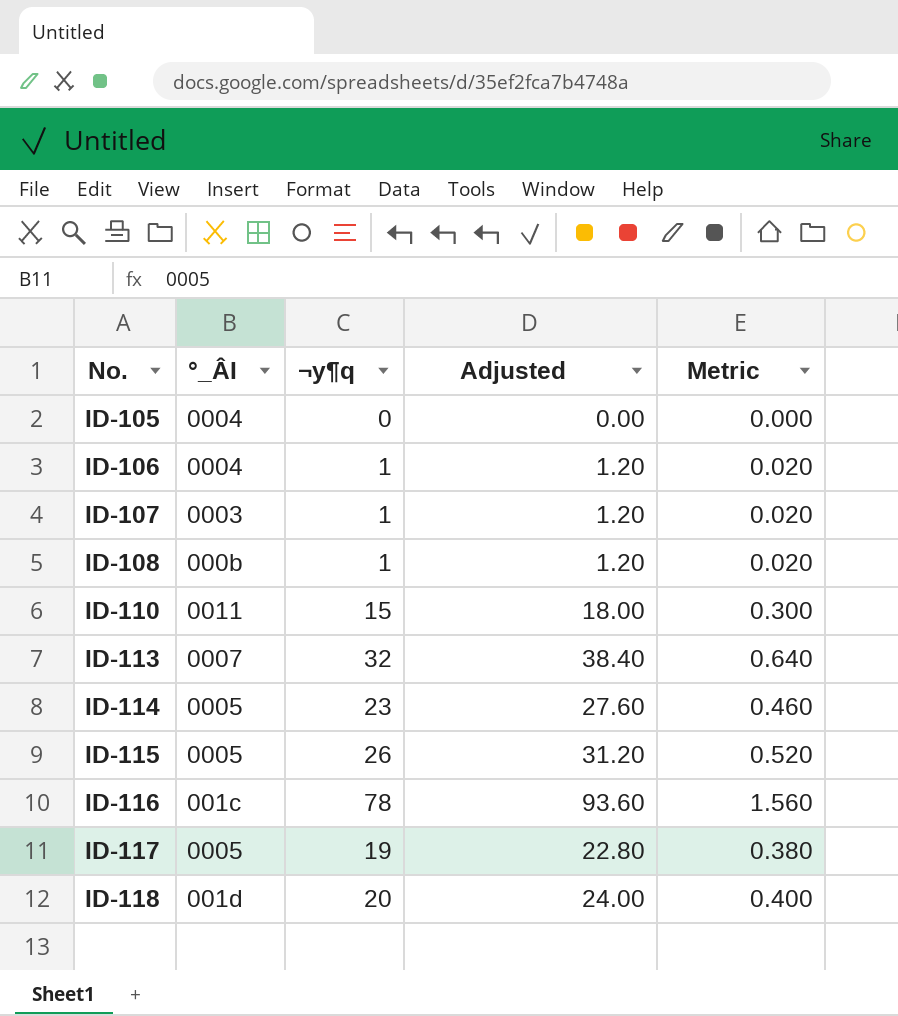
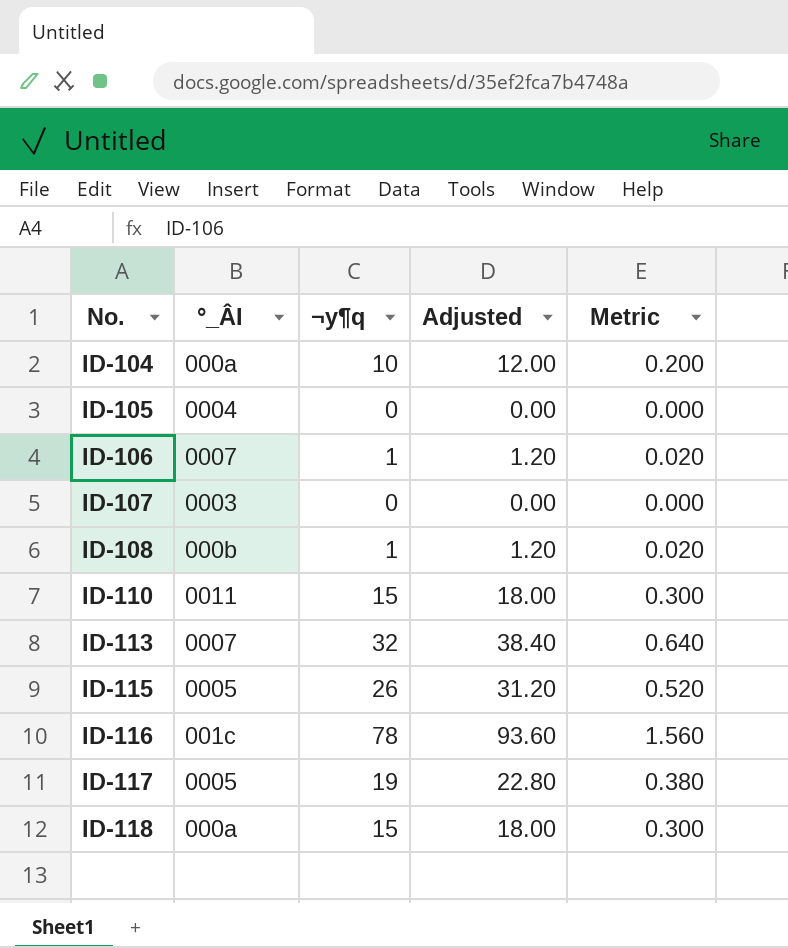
row ID-114: 0005 | 23 | 27.60 | 0.460 -> none
row ID-104: none -> 000a | 10 | 12.00 | 0.200
ID-106 | °_ÂI: 0004 -> 0007
ID-107 | ¬y¶q: 1 -> 0
ID-107 | Adjusted: 1.20 -> 0.00
ID-107 | Metric: 0.020 -> 0.000
ID-118 | °_ÂI: 001d -> 000a
ID-118 | ¬y¶q: 20 -> 15
ID-118 | Adjusted: 24.00 -> 18.00
ID-118 | Metric: 0.400 -> 0.300

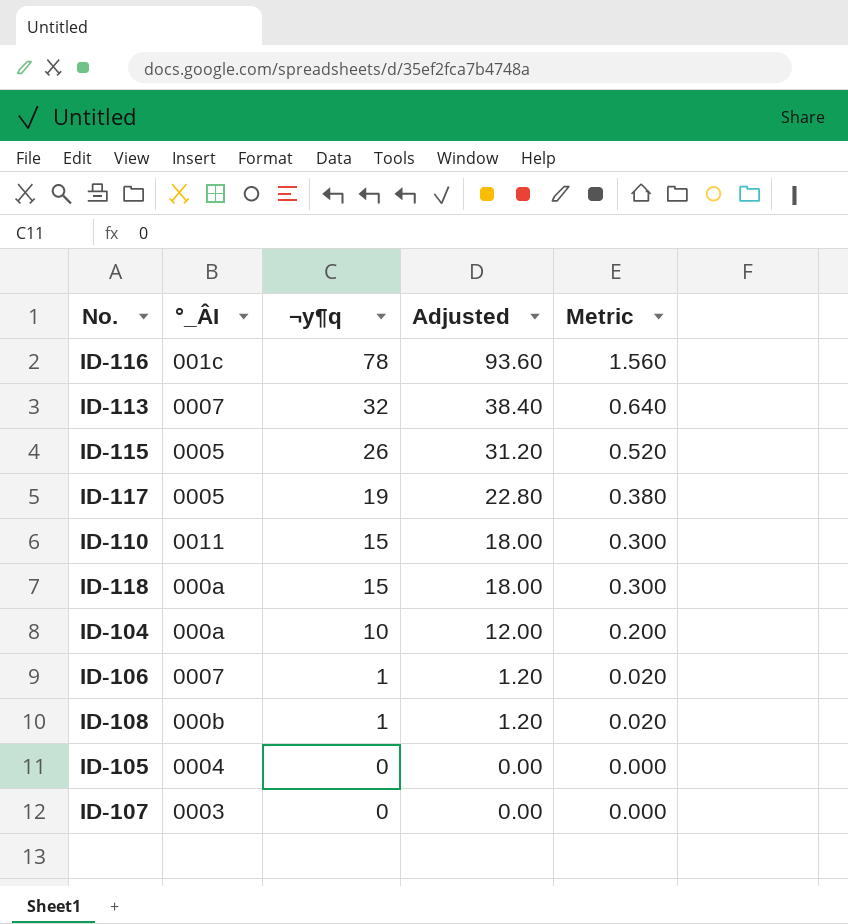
row order: No. ascending -> ¬y¶q descending

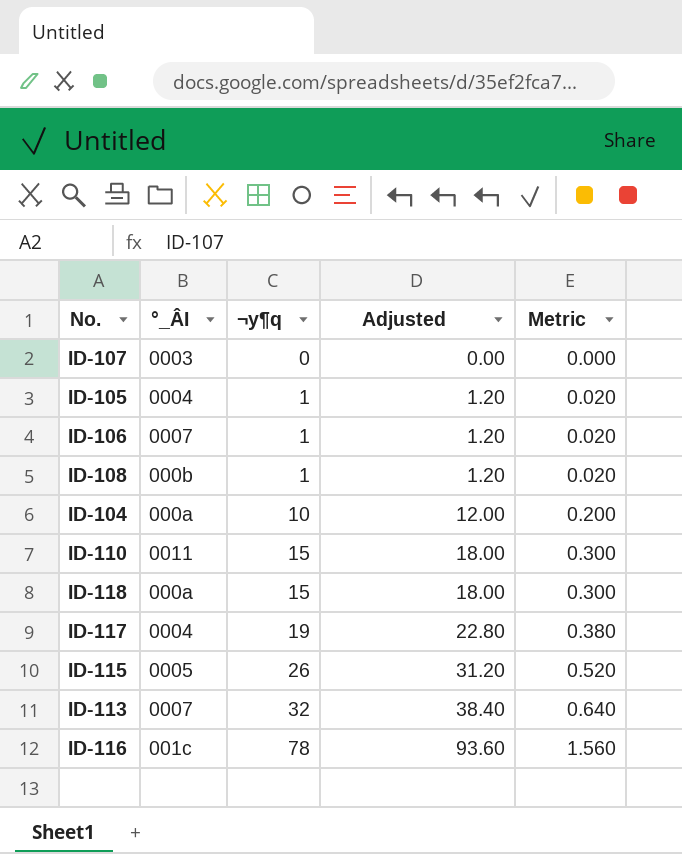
row order: ¬y¶q descending -> ¬y¶q ascending
ID-105 | ¬y¶q: 0 -> 1
ID-105 | Adjusted: 0.00 -> 1.20
ID-105 | Metric: 0.000 -> 0.020
ID-117 | °_ÂI: 0005 -> 0004

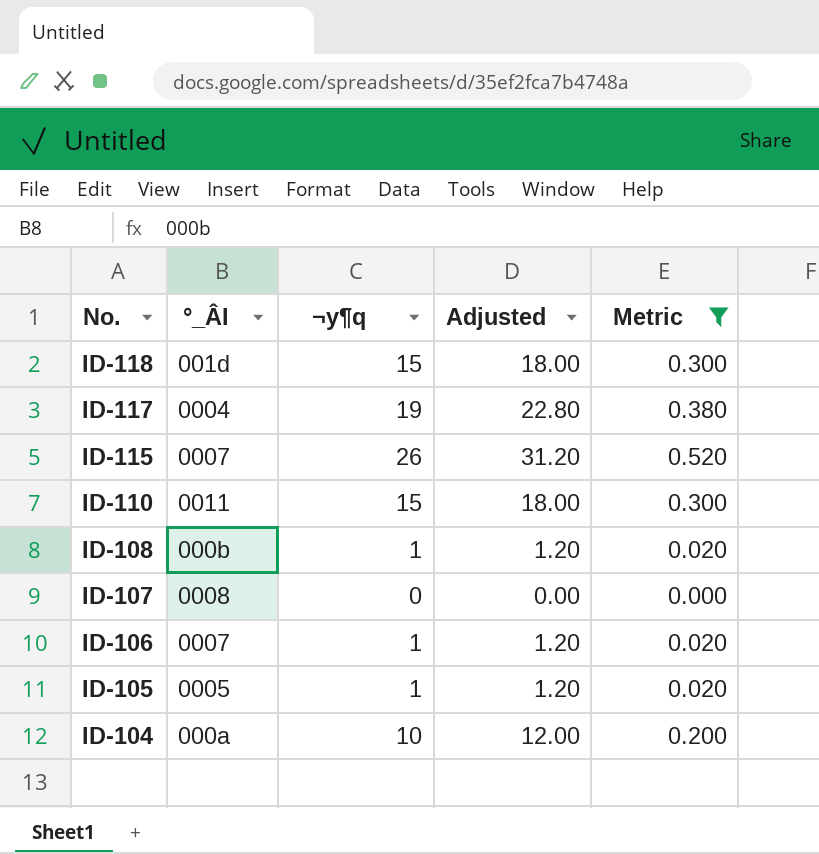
filter: none -> Metric <= 0.520
row order: ¬y¶q ascending -> No. descending
ID-118 | °_ÂI: 000a -> 001d
ID-115 | °_ÂI: 0005 -> 0007
ID-107 | °_ÂI: 0003 -> 0008
ID-105 | °_ÂI: 0004 -> 0005

